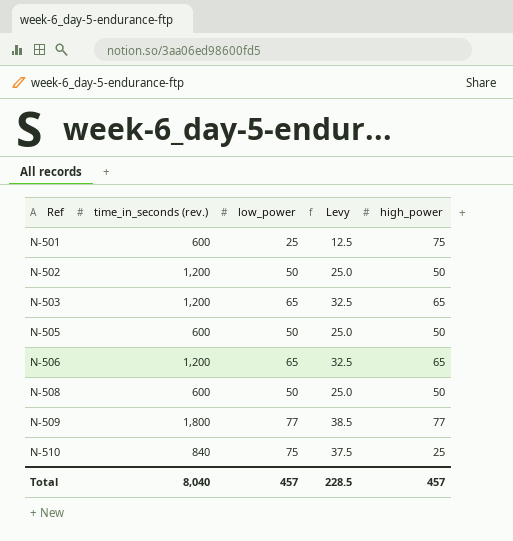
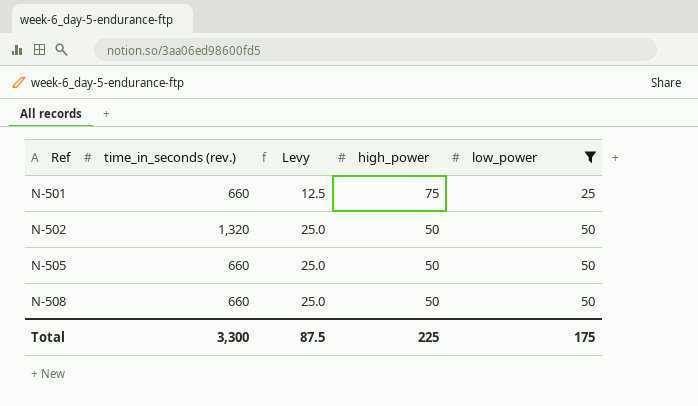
filter: none -> low_power <= 50
column low_power | position: 3 -> 5
N-501 | time_in_seconds (rev.): 600 -> 660
N-502 | time_in_seconds (rev.): 1,200 -> 1,320
N-505 | time_in_seconds (rev.): 600 -> 660
N-508 | time_in_seconds (rev.): 600 -> 660
Total | time_in_seconds (rev.): 8,040 -> 3,300
Total | Levy: 228.5 -> 87.5
Total | high_power: 457 -> 225
Total | low_power: 457 -> 175

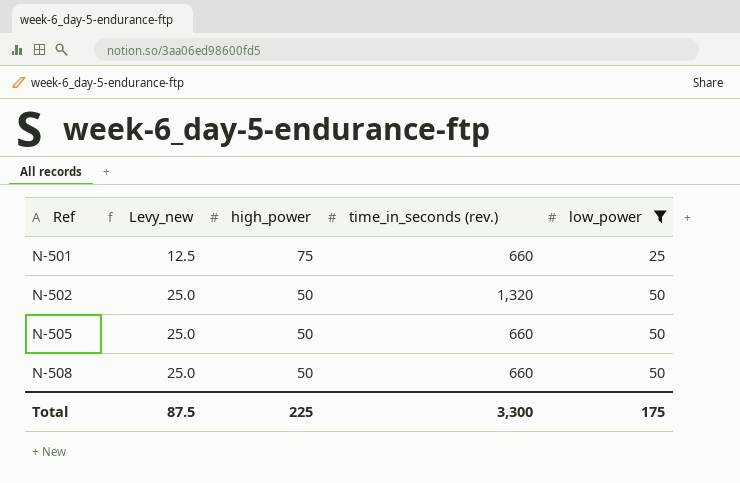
column name: Levy -> Levy_new
column time_in_seconds (rev.) | position: 2 -> 4

